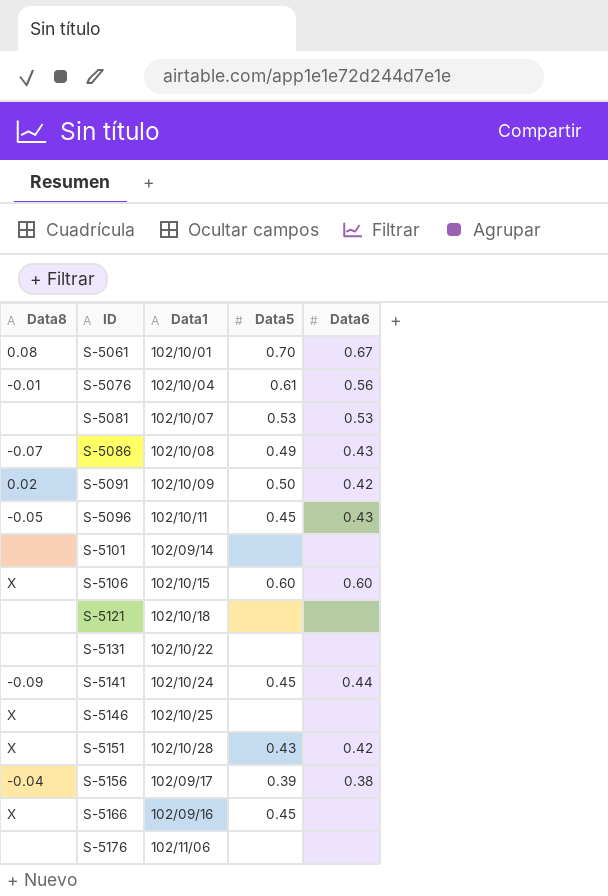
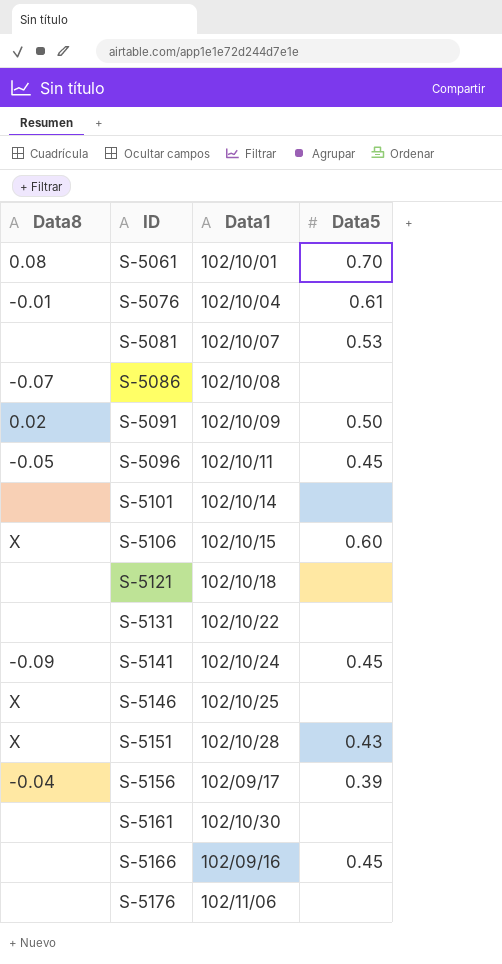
column Data6 | position: 5 -> none
S-5086 | Data5: 0.49 -> none
S-5101 | Data1: 102/09/14 -> 102/10/14
row S-5161: none -> none | 102/10/30 | none
S-5166 | Data8: X -> none

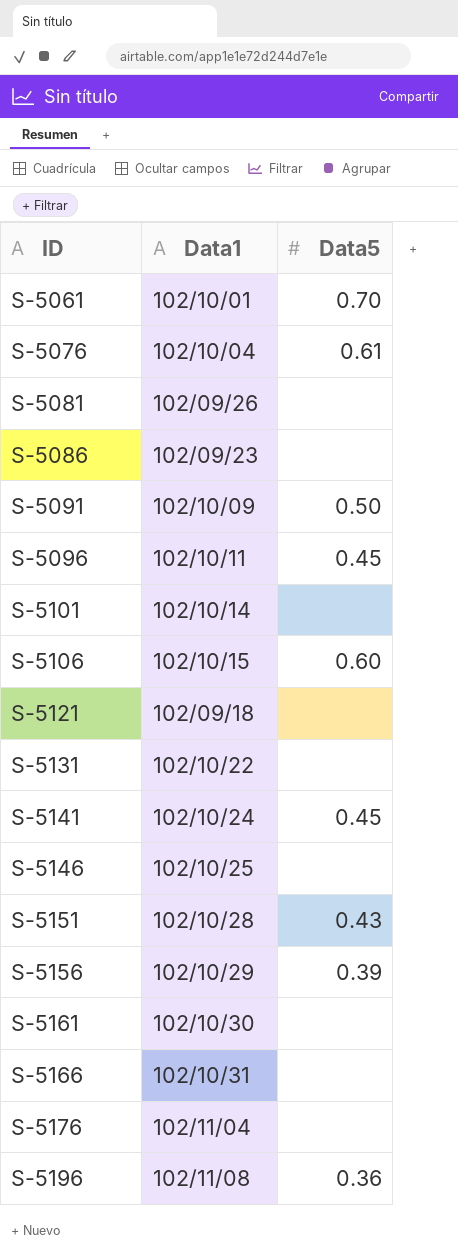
column Data8 | position: 1 -> none
S-5081 | Data1: 102/10/07 -> 102/09/26
S-5081 | Data5: 0.53 -> none
S-5086 | Data1: 102/10/08 -> 102/09/23
S-5121 | Data1: 102/10/18 -> 102/09/18
S-5156 | Data1: 102/09/17 -> 102/10/29
S-5166 | Data1: 102/09/16 -> 102/10/31
S-5166 | Data5: 0.45 -> none
S-5176 | Data1: 102/11/06 -> 102/11/04
row S-5196: none -> 102/11/08 | 0.36

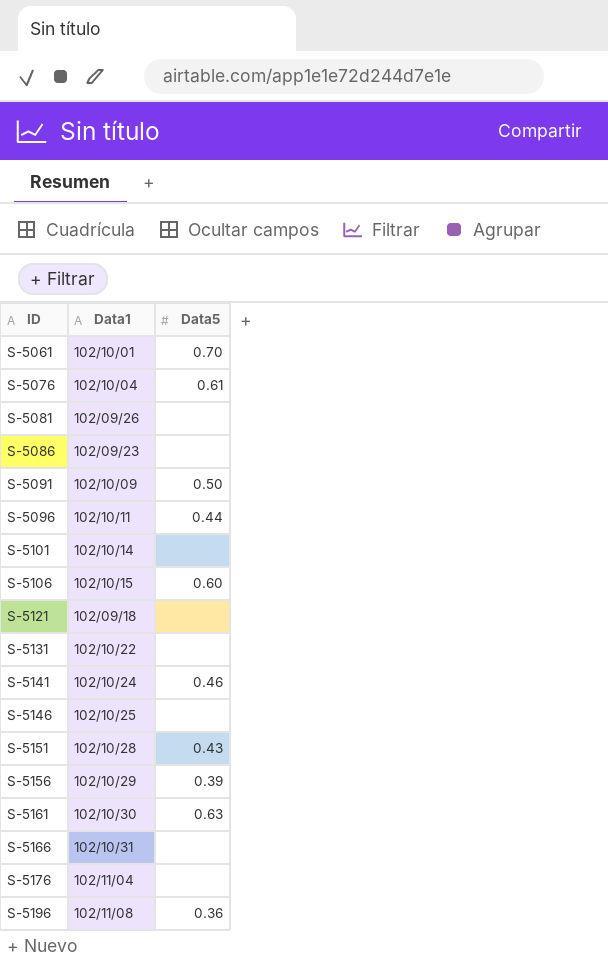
S-5096 | Data5: 0.45 -> 0.44
S-5141 | Data5: 0.45 -> 0.46
S-5161 | Data5: none -> 0.63

